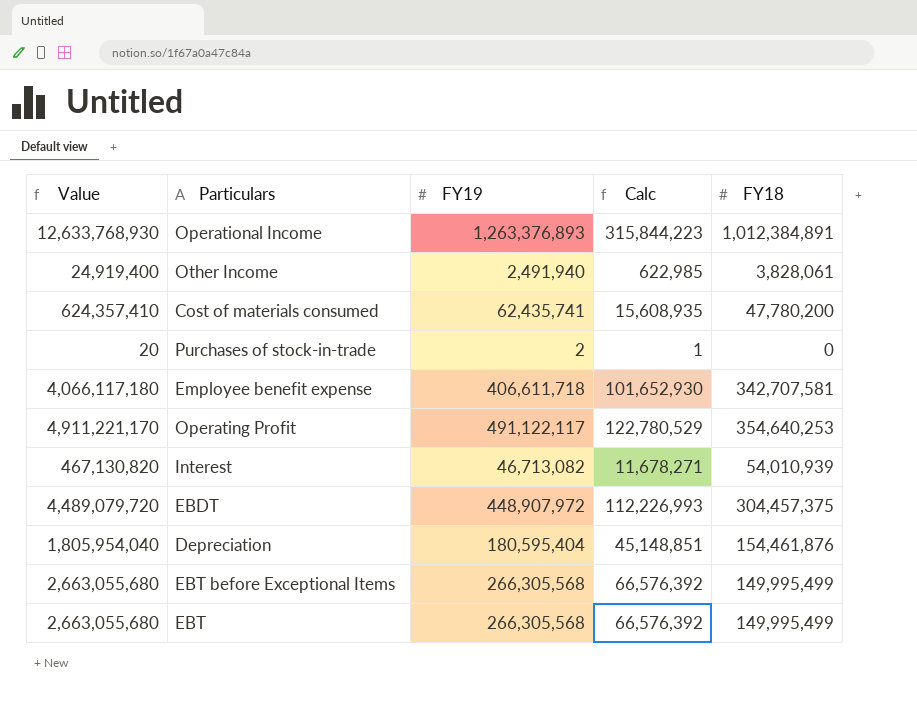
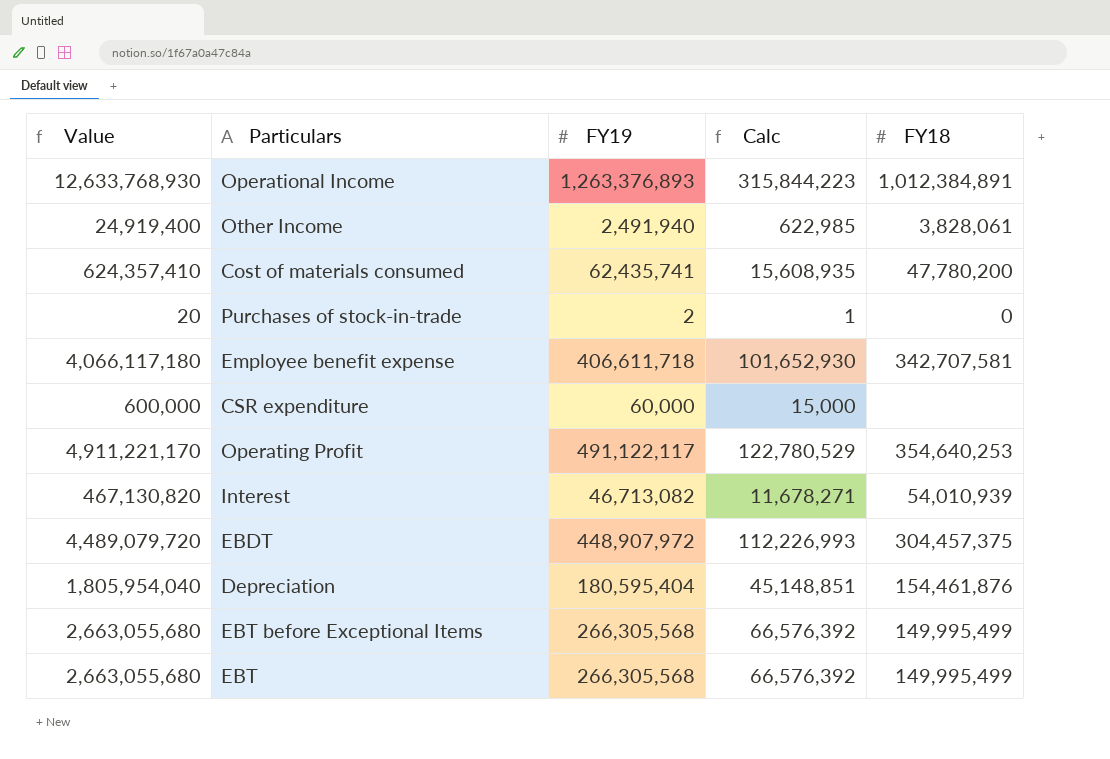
row CSR expenditure: none -> 600,000 | 60,000 | 15,000 | none

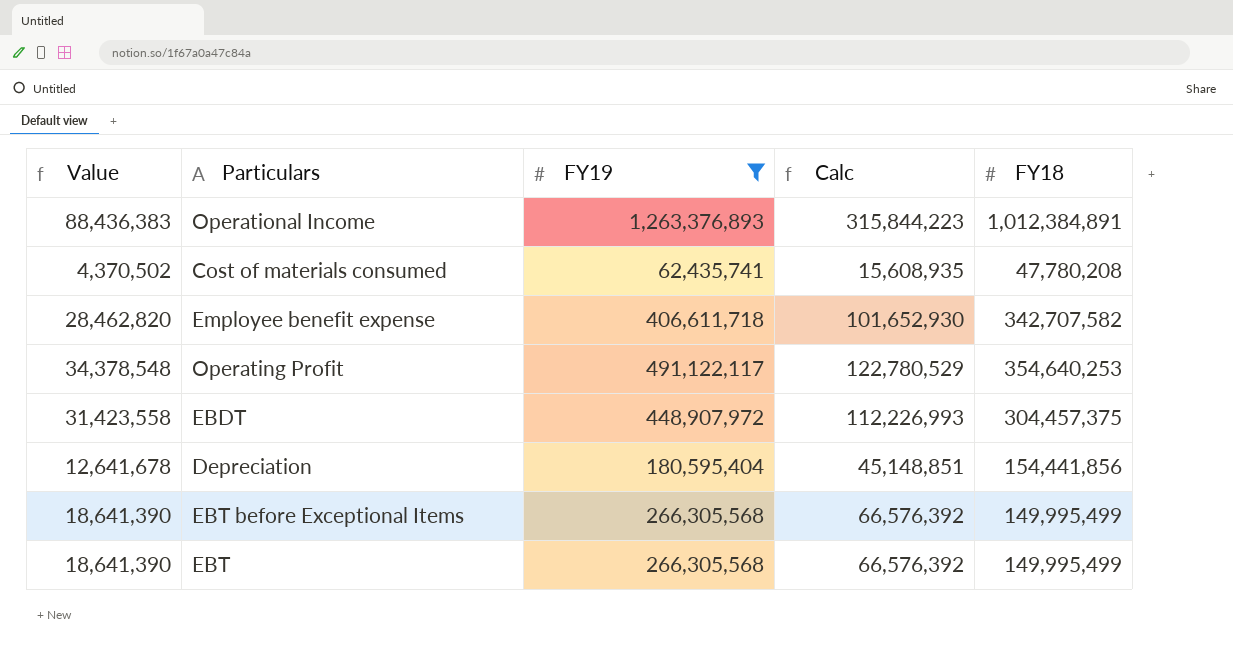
filter: none -> FY19 >= 62,435,741
column Value | formula: [FY19] * 10 -> [FY19] * 0.07
Cost of materials consumed | FY18: 47,780,200 -> 47,780,208
Employee benefit expense | FY18: 342,707,581 -> 342,707,582
Depreciation | FY18: 154,461,876 -> 154,441,856

